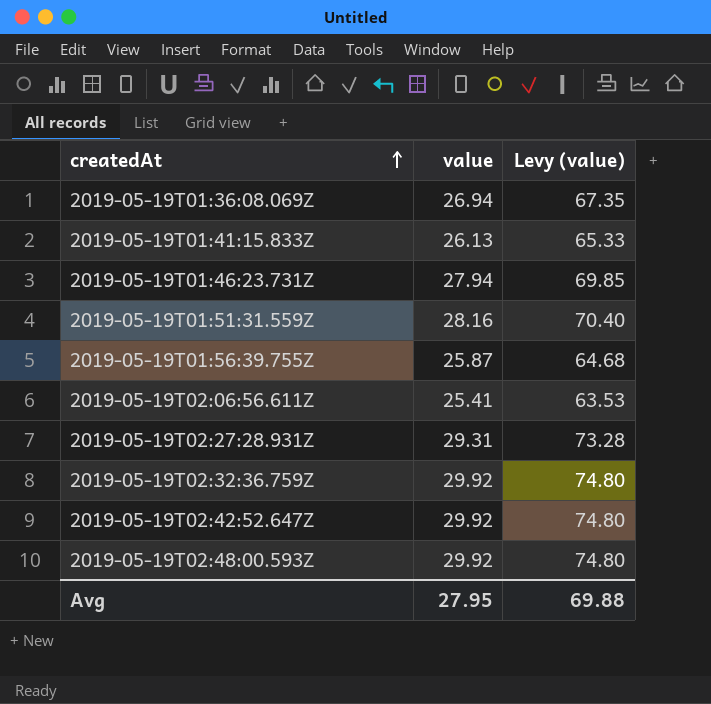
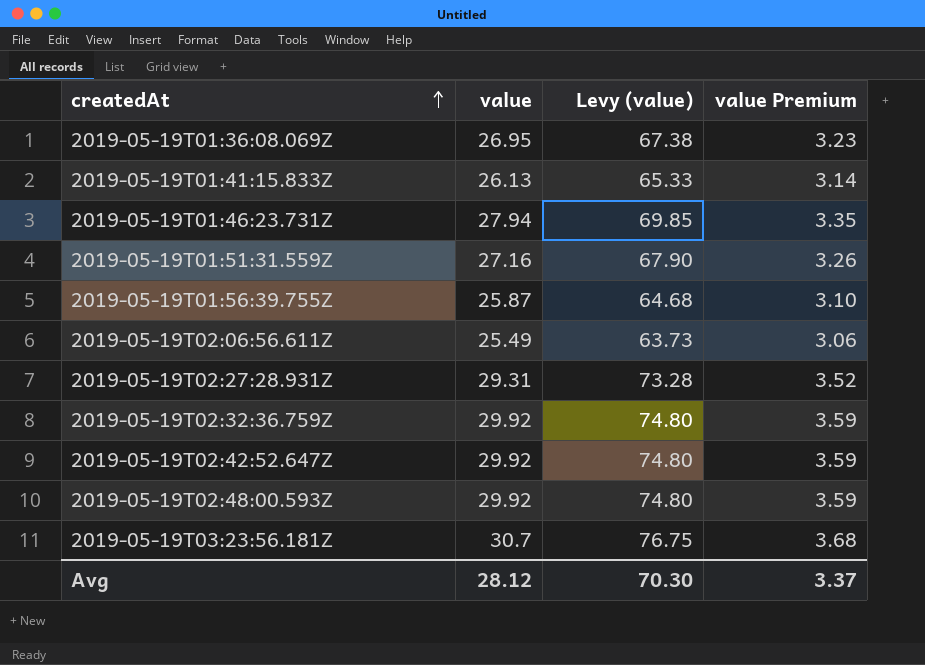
column value Premium | formula: none -> [value] * 0.12
2019-05-19T01:36:08.069Z | value: 26.94 -> 26.95
2019-05-19T01:36:08.069Z | Levy (value): 67.35 -> 67.38
2019-05-19T01:51:31.559Z | value: 28.16 -> 27.16
2019-05-19T01:51:31.559Z | Levy (value): 70.40 -> 67.90
2019-05-19T02:06:56.611Z | value: 25.41 -> 25.49
2019-05-19T02:06:56.611Z | Levy (value): 63.53 -> 63.73
row 2019-05-19T03:23:56.181Z: none -> 30.7 | 76.75 | 3.68
Avg | value: 27.95 -> 28.12
Avg | Levy (value): 69.88 -> 70.30

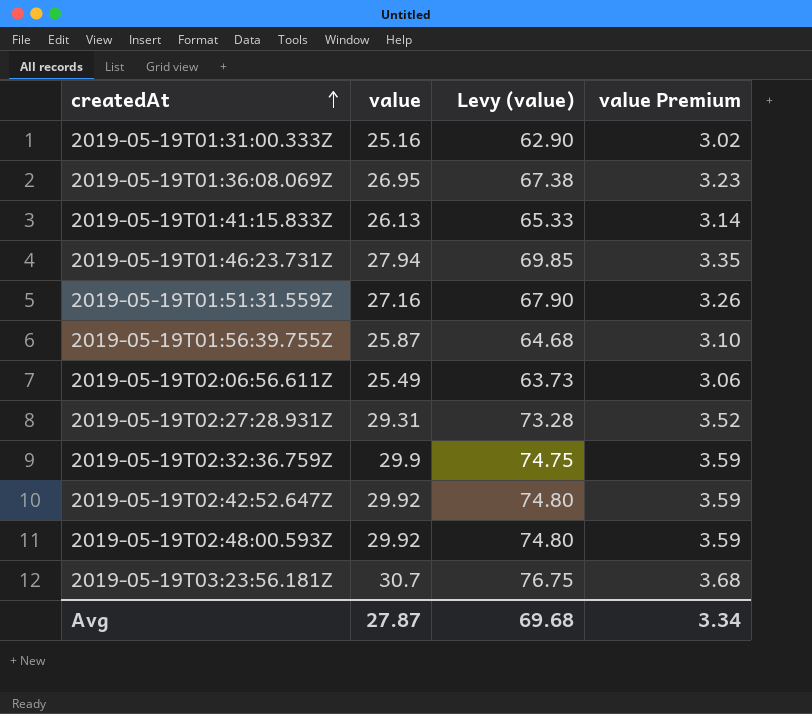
row 2019-05-19T01:31:00.333Z: none -> 25.16 | 62.90 | 3.02
2019-05-19T02:32:36.759Z | value: 29.92 -> 29.9
2019-05-19T02:32:36.759Z | Levy (value): 74.80 -> 74.75
Avg | value: 28.12 -> 27.87
Avg | Levy (value): 70.30 -> 69.68
Avg | value Premium: 3.37 -> 3.34

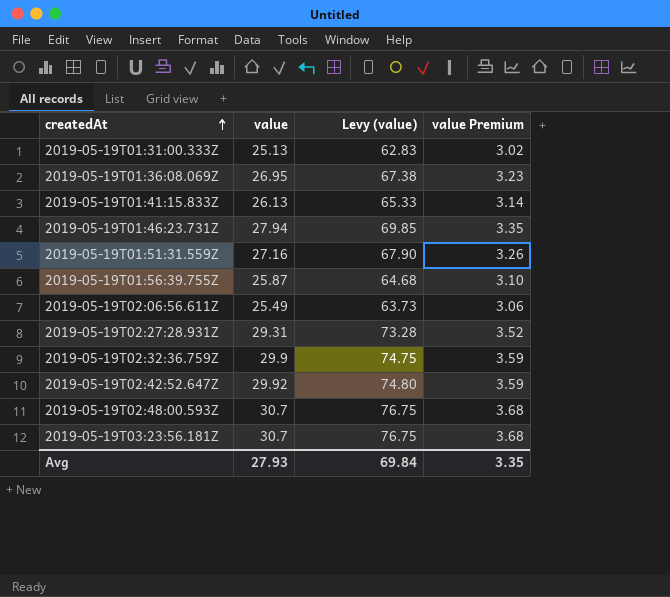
2019-05-19T01:31:00.333Z | value: 25.16 -> 25.13
2019-05-19T01:31:00.333Z | Levy (value): 62.90 -> 62.83
2019-05-19T02:48:00.593Z | value: 29.92 -> 30.7
2019-05-19T02:48:00.593Z | Levy (value): 74.80 -> 76.75
2019-05-19T02:48:00.593Z | value Premium: 3.59 -> 3.68
Avg | value: 27.87 -> 27.93
Avg | Levy (value): 69.68 -> 69.84
Avg | value Premium: 3.34 -> 3.35

